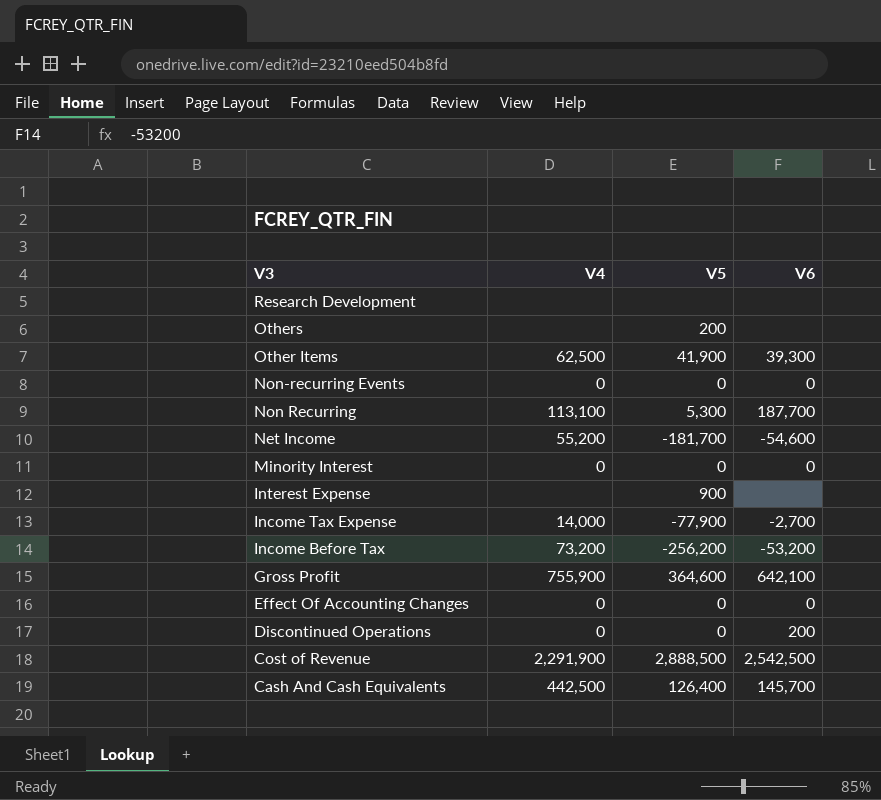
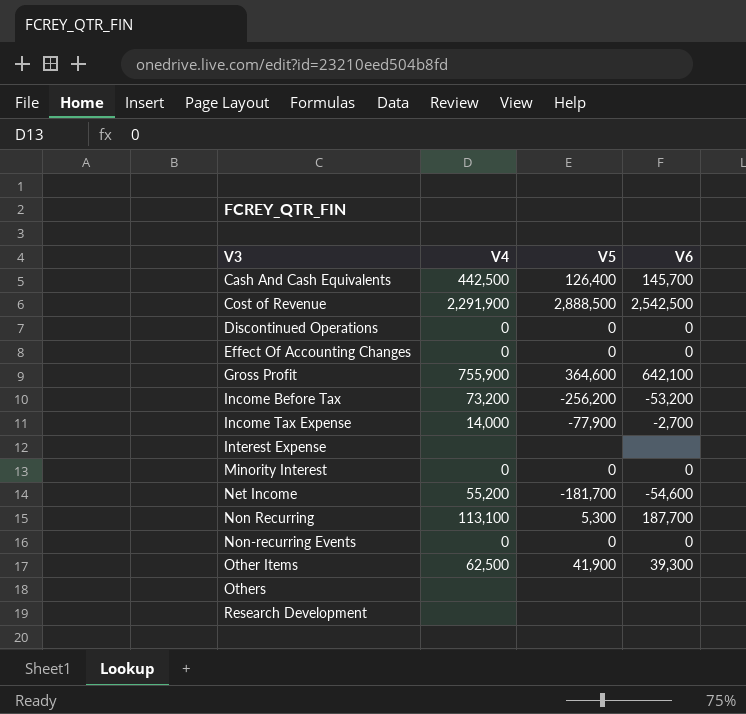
row order: V3 descending -> V3 ascending
Discontinued Operations | V6: 200 -> 0
Interest Expense | V5: 900 -> none
Others | V5: 200 -> none

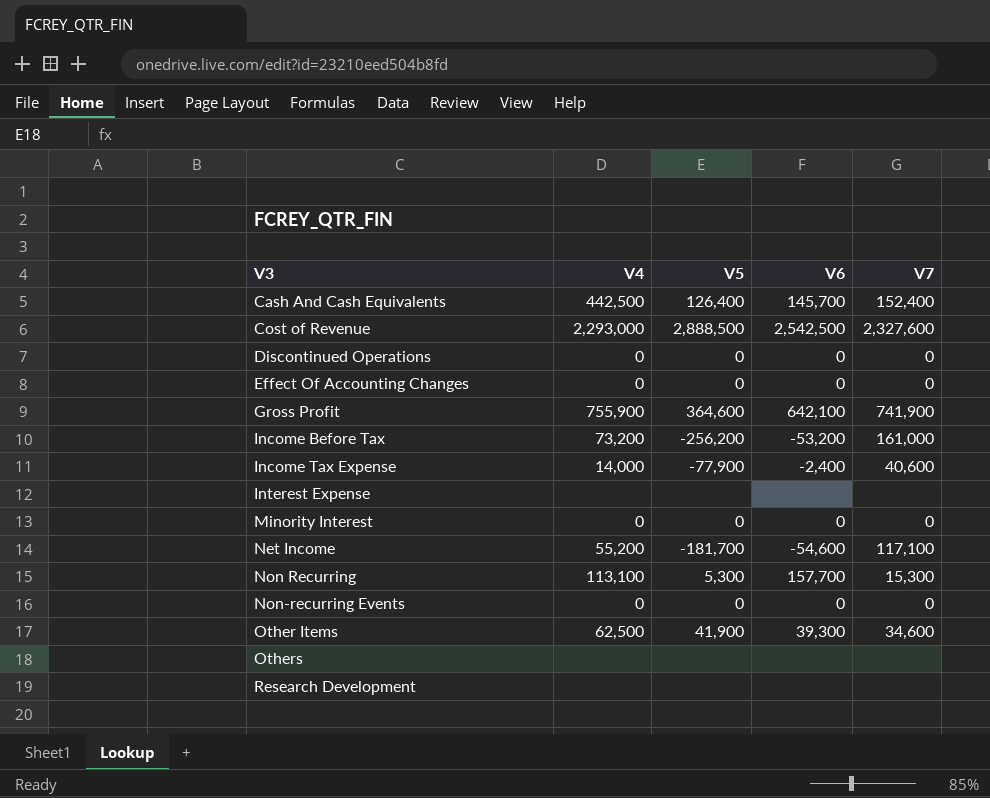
column V7 | position: none -> 5
Cost of Revenue | V4: 2,291,900 -> 2,293,000
Income Tax Expense | V6: -2,700 -> -2,400
Non Recurring | V6: 187,700 -> 157,700

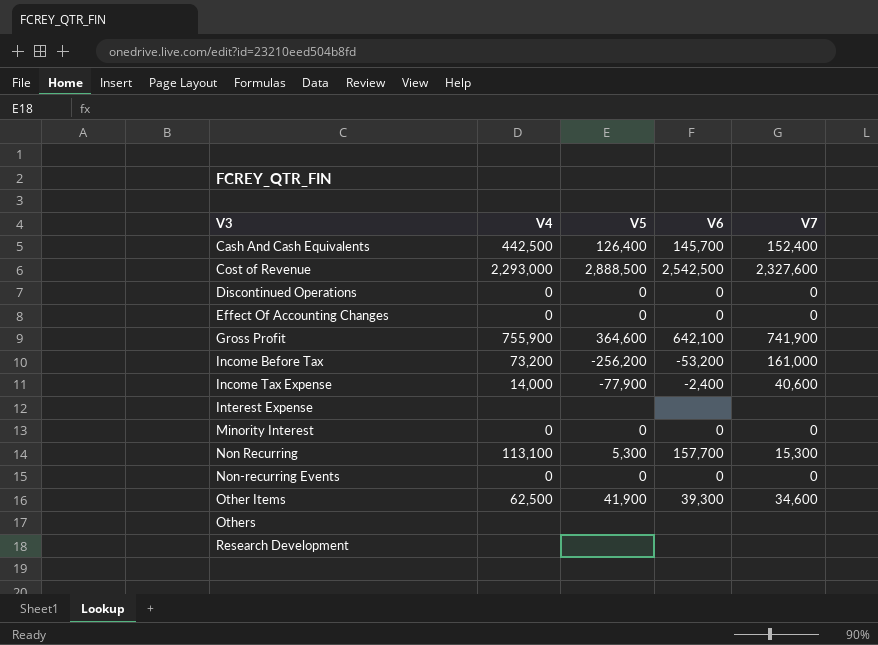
row Net Income: 55,200 | -181,700 | -54,600 | 117,100 -> none

